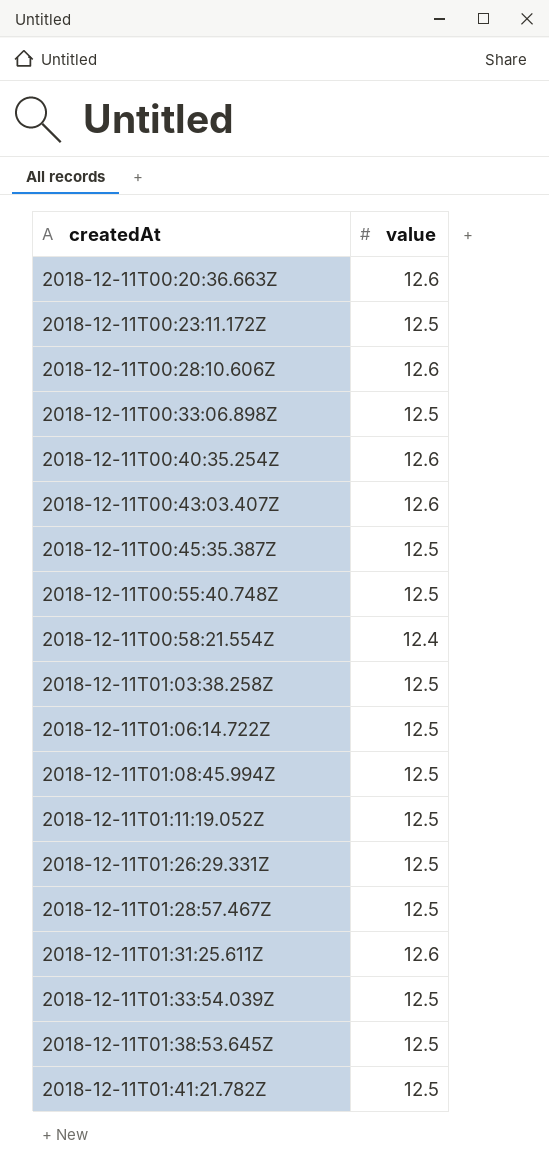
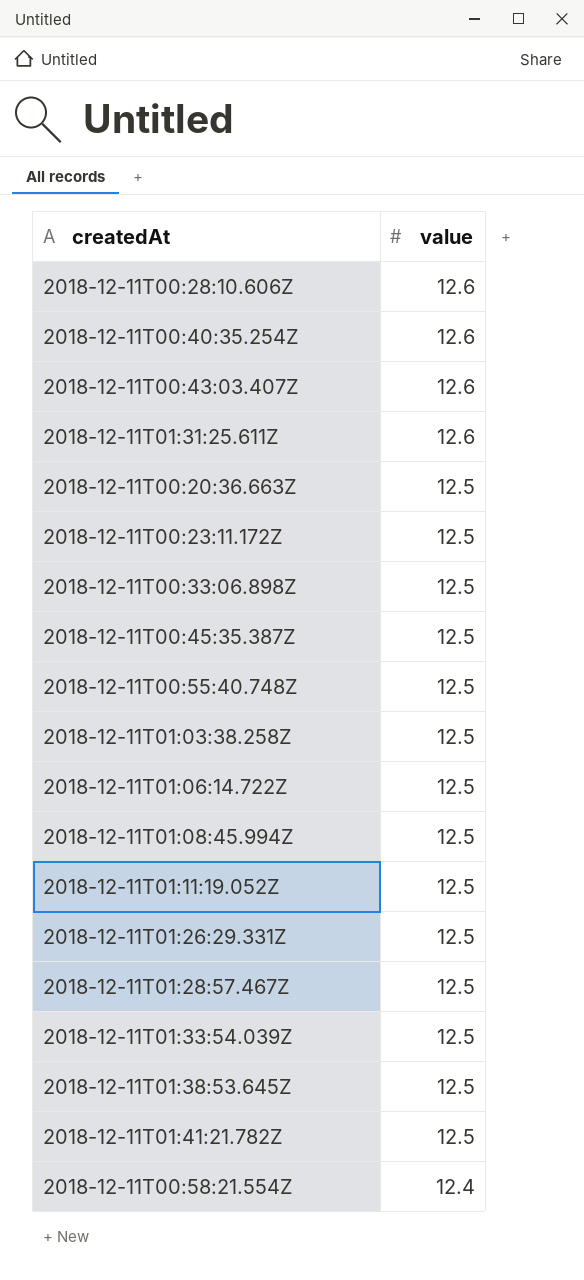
row order: createdAt ascending -> value descending
2018-12-11T00:20:36.663Z | value: 12.6 -> 12.5

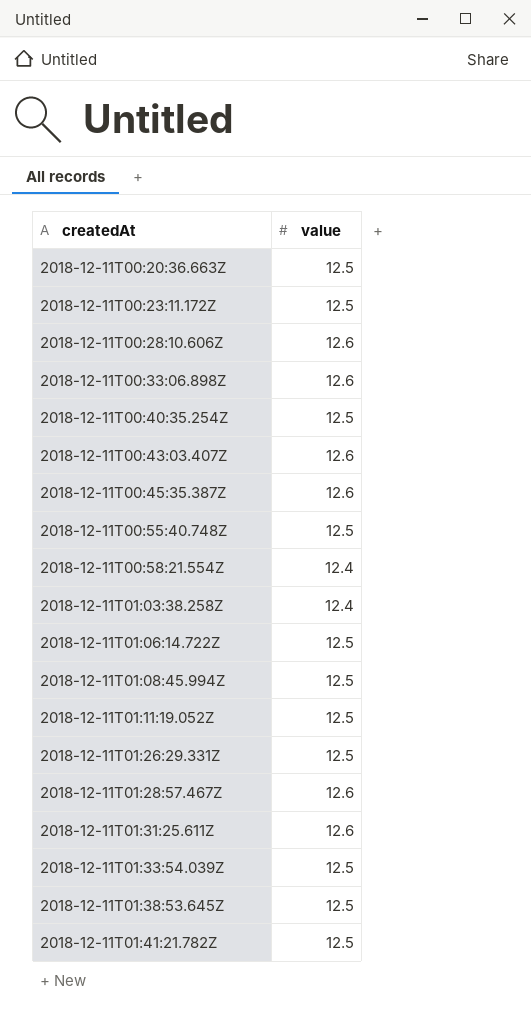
row order: value descending -> createdAt ascending
2018-12-11T00:33:06.898Z | value: 12.5 -> 12.6
2018-12-11T00:40:35.254Z | value: 12.6 -> 12.5
2018-12-11T00:45:35.387Z | value: 12.5 -> 12.6
2018-12-11T01:03:38.258Z | value: 12.5 -> 12.4
2018-12-11T01:28:57.467Z | value: 12.5 -> 12.6

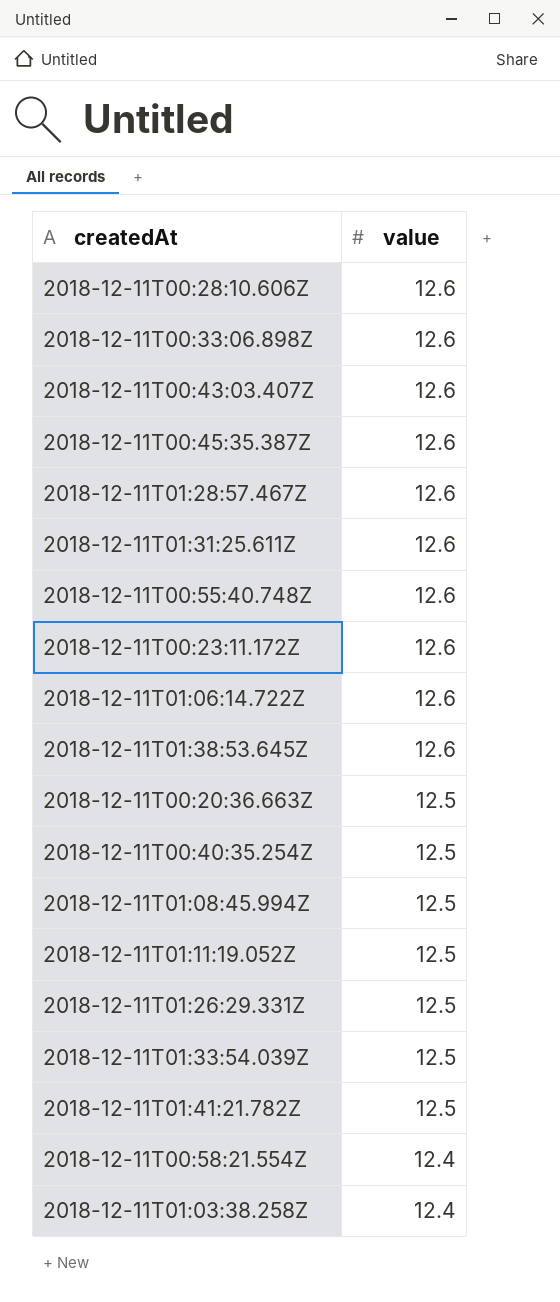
row order: createdAt ascending -> value descending
2018-12-11T00:55:40.748Z | value: 12.5 -> 12.6
2018-12-11T00:23:11.172Z | value: 12.5 -> 12.6
2018-12-11T01:06:14.722Z | value: 12.5 -> 12.6
2018-12-11T01:38:53.645Z | value: 12.5 -> 12.6

